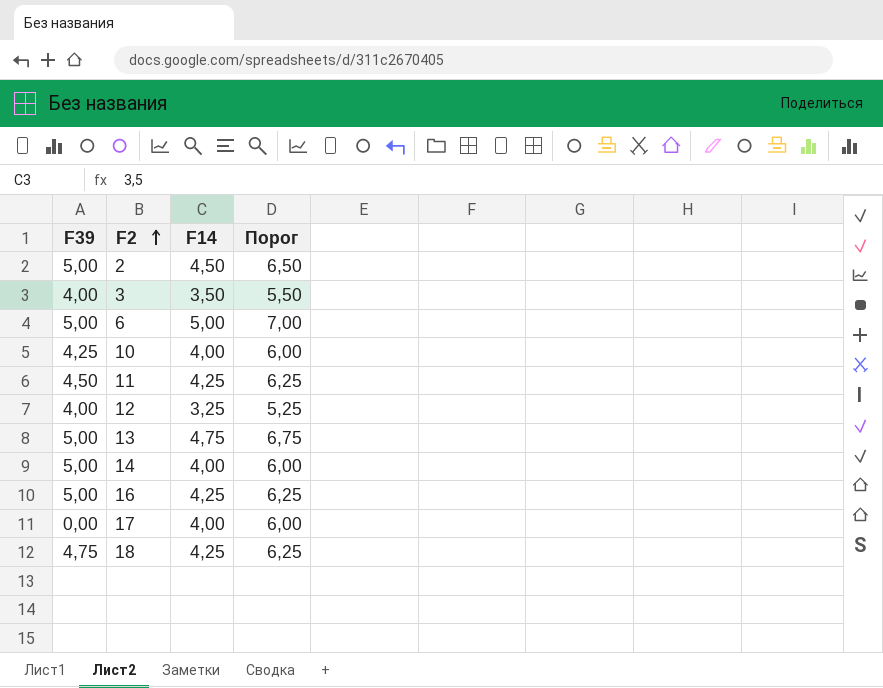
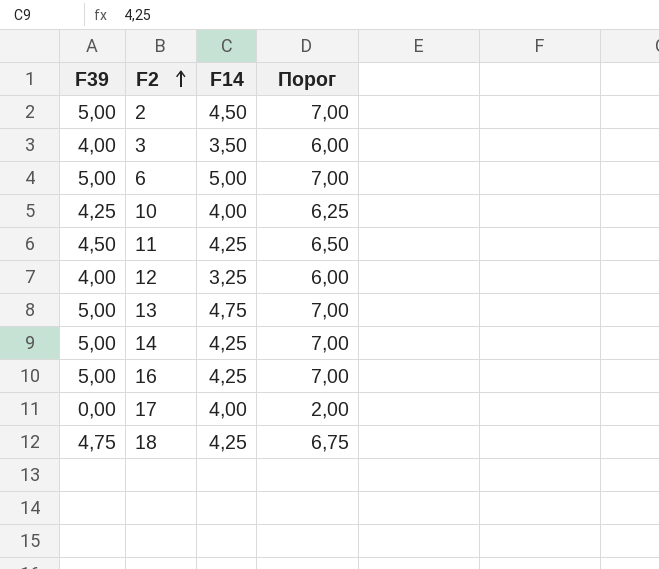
column Порог | formula: [F14] + 2 -> [F39] + 2
14 | F14: 4,00 -> 4,25

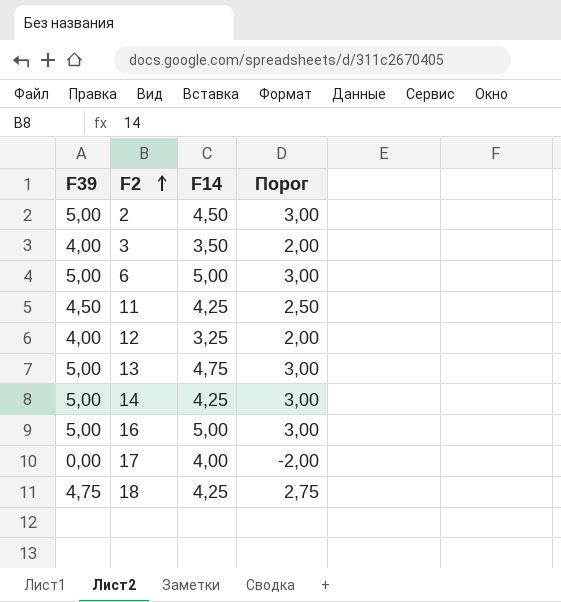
column Порог | formula: [F39] + 2 -> [F39] - 2
row 10: 4,25 | 4,00 | 6,25 -> none
16 | F14: 4,25 -> 5,00

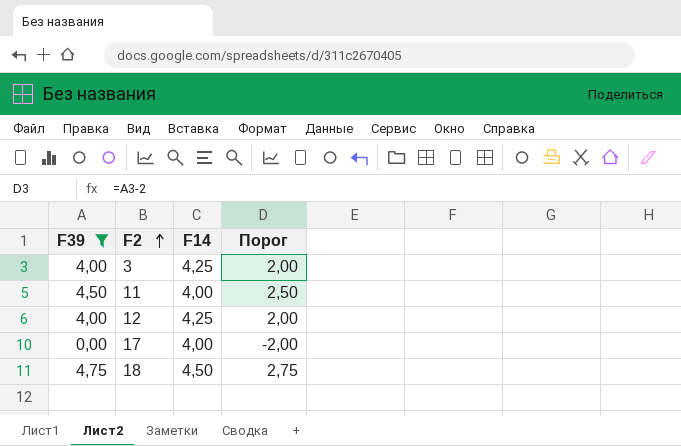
filter: none -> F39 != 5,00
3 | F14: 3,50 -> 4,25
11 | F14: 4,25 -> 4,00
12 | F14: 3,25 -> 4,25
18 | F14: 4,25 -> 4,50

